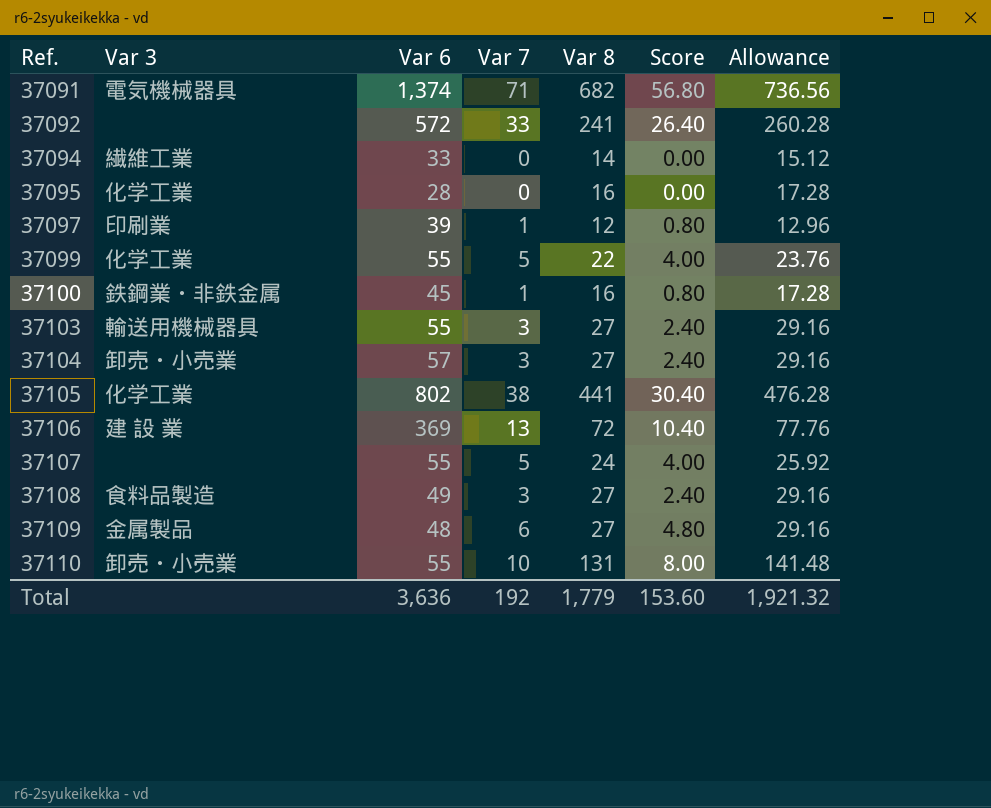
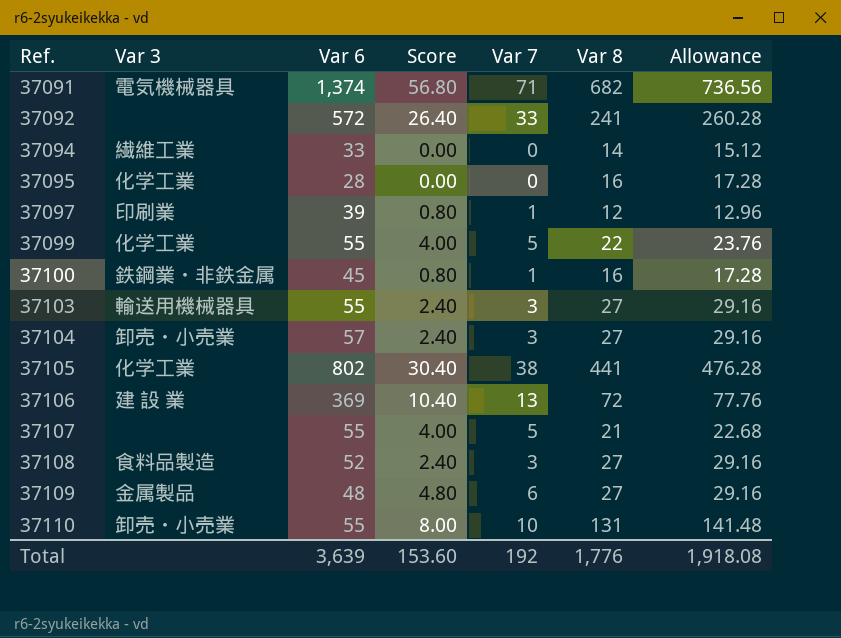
column Score | position: 6 -> 4
37107 | Var 8: 24 -> 21
37107 | Allowance: 25.92 -> 22.68
37108 | Var 6: 49 -> 52
Total | Var 6: 3,636 -> 3,639
Total | Var 8: 1,779 -> 1,776
Total | Allowance: 1,921.32 -> 1,918.08

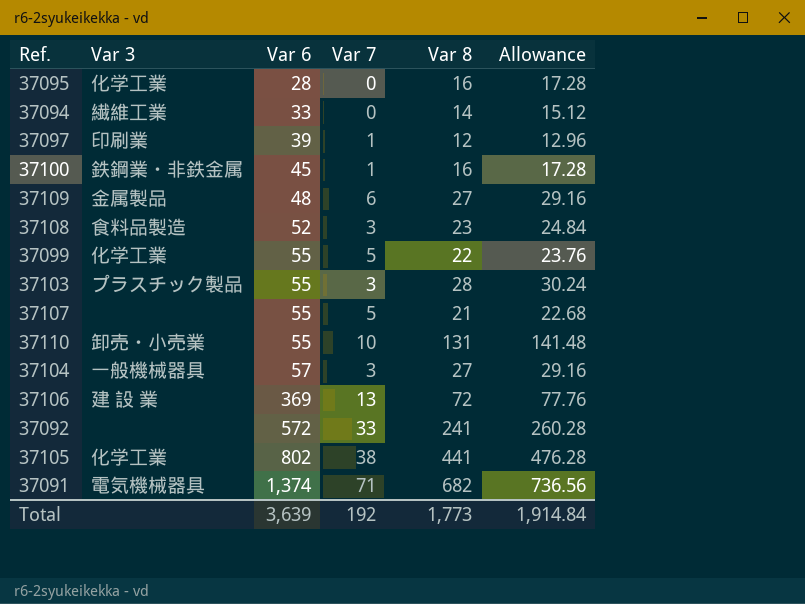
row order: Ref. ascending -> Var 6 ascending
column Score | formula: [Var 7] * 0.8 -> none
37108 | Var 8: 27 -> 23
37108 | Allowance: 29.16 -> 24.84
37103 | Var 3: 輸送用機械器具 -> プラスチック製品
37103 | Var 8: 27 -> 28
37103 | Allowance: 29.16 -> 30.24
37104 | Var 3: 卸売・小売業 -> 一般機械器具
Total | Var 8: 1,776 -> 1,773
Total | Allowance: 1,918.08 -> 1,914.84

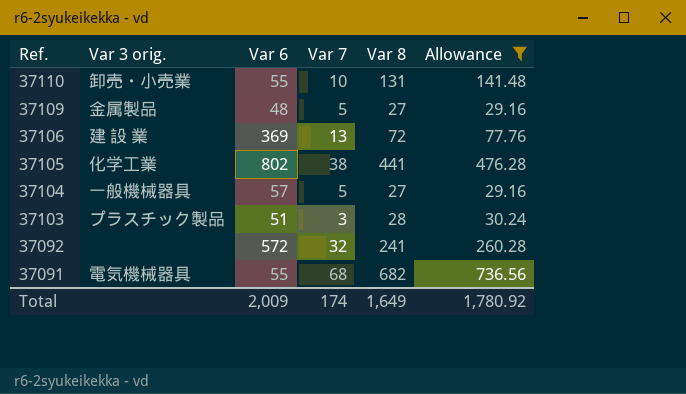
filter: none -> Allowance >= 29.16
row order: Var 6 ascending -> Ref. descending
column name: Var 3 -> Var 3 orig.
37109 | Var 7: 6 -> 5
37104 | Var 7: 3 -> 5
37103 | Var 6: 55 -> 51
37092 | Var 7: 33 -> 32
37091 | Var 6: 1,374 -> 55
37091 | Var 7: 71 -> 68
Total | Var 6: 3,639 -> 2,009
Total | Var 7: 192 -> 174
Total | Var 8: 1,773 -> 1,649
Total | Allowance: 1,914.84 -> 1,780.92

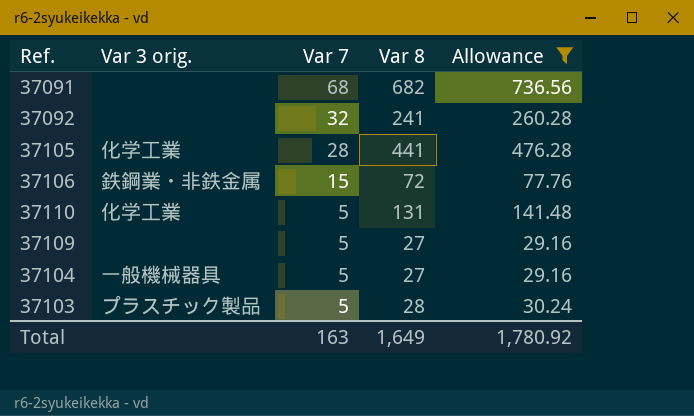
row order: Ref. descending -> Var 7 descending
column Var 6 | position: 3 -> none
37091 | Var 3 orig.: 電気機械器具 -> none
37105 | Var 7: 38 -> 28
37106 | Var 3 orig.: 建 設 業 -> 鉄鋼業・非鉄金属
37106 | Var 7: 13 -> 15
37110 | Var 3 orig.: 卸売・小売業 -> 化学工業
37110 | Var 7: 10 -> 5
37109 | Var 3 orig.: 金属製品 -> none
37103 | Var 7: 3 -> 5
Total | Var 7: 174 -> 163

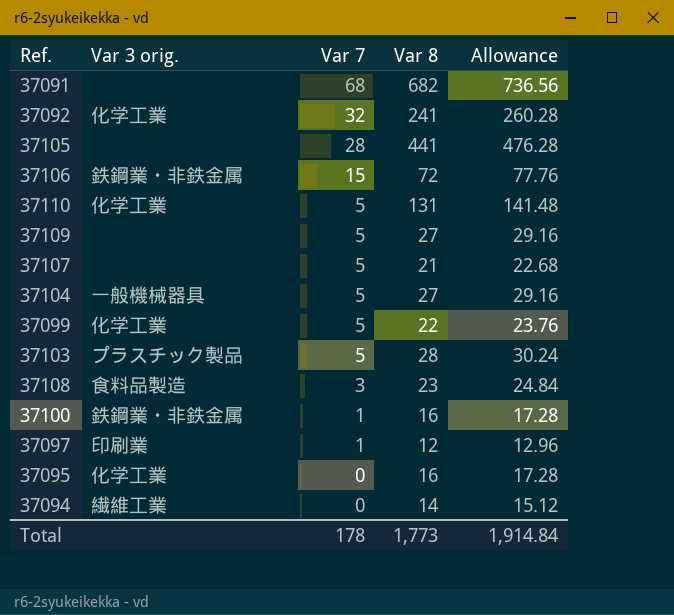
filter: Allowance >= 29.16 -> none
37092 | Var 3 orig.: none -> 化学工業
37105 | Var 3 orig.: 化学工業 -> none
Total | Var 7: 163 -> 178
Total | Var 8: 1,649 -> 1,773
Total | Allowance: 1,780.92 -> 1,914.84

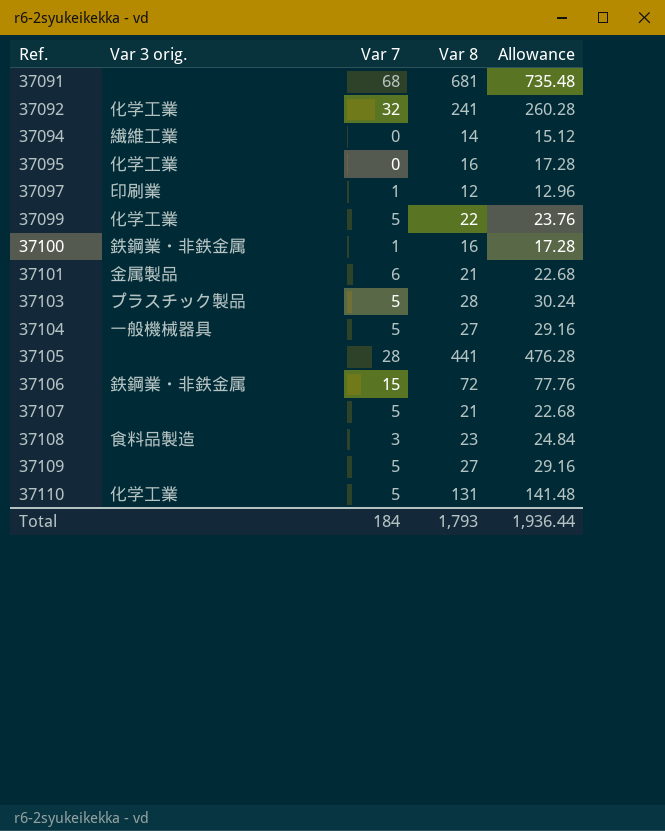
row order: Var 7 descending -> Ref. ascending
37091 | Var 8: 682 -> 681
37091 | Allowance: 736.56 -> 735.48
row 37101: none -> 金属製品 | 6 | 21 | 22.68
Total | Var 7: 178 -> 184
Total | Var 8: 1,773 -> 1,793
Total | Allowance: 1,914.84 -> 1,936.44

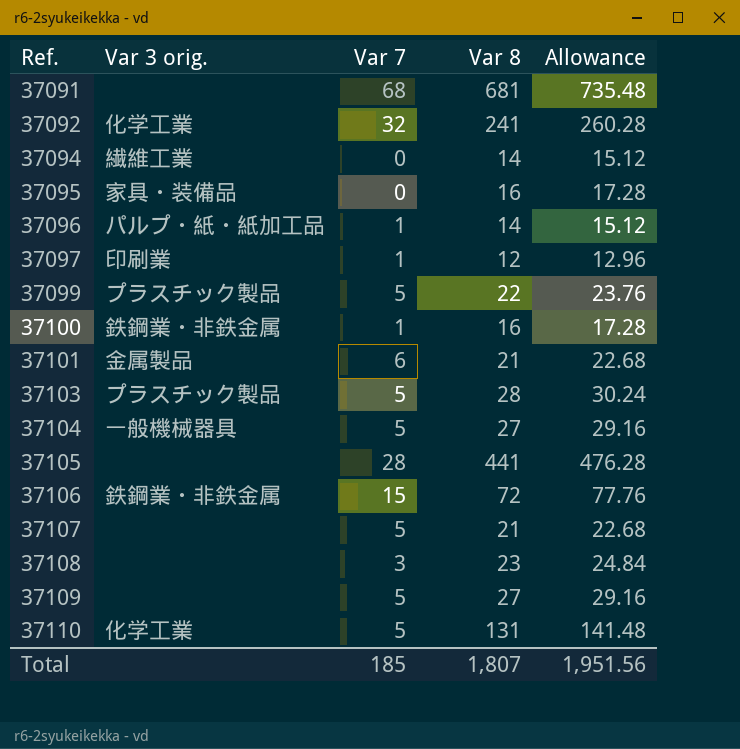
37095 | Var 3 orig.: 化学工業 -> 家具・装備品
row 37096: none -> パルプ・紙・紙加工品 | 1 | 14 | 15.12
37099 | Var 3 orig.: 化学工業 -> プラスチック製品
37108 | Var 3 orig.: 食料品製造 -> none
Total | Var 7: 184 -> 185
Total | Var 8: 1,793 -> 1,807
Total | Allowance: 1,936.44 -> 1,951.56

